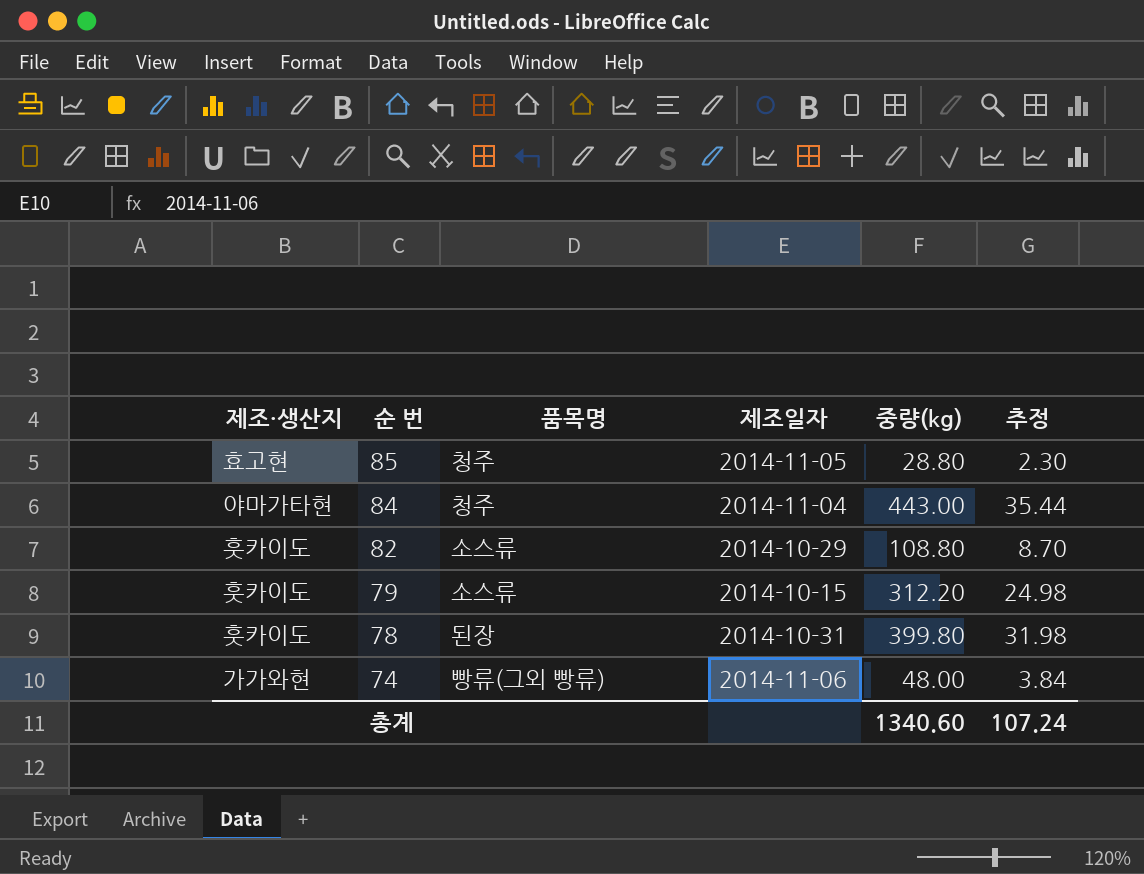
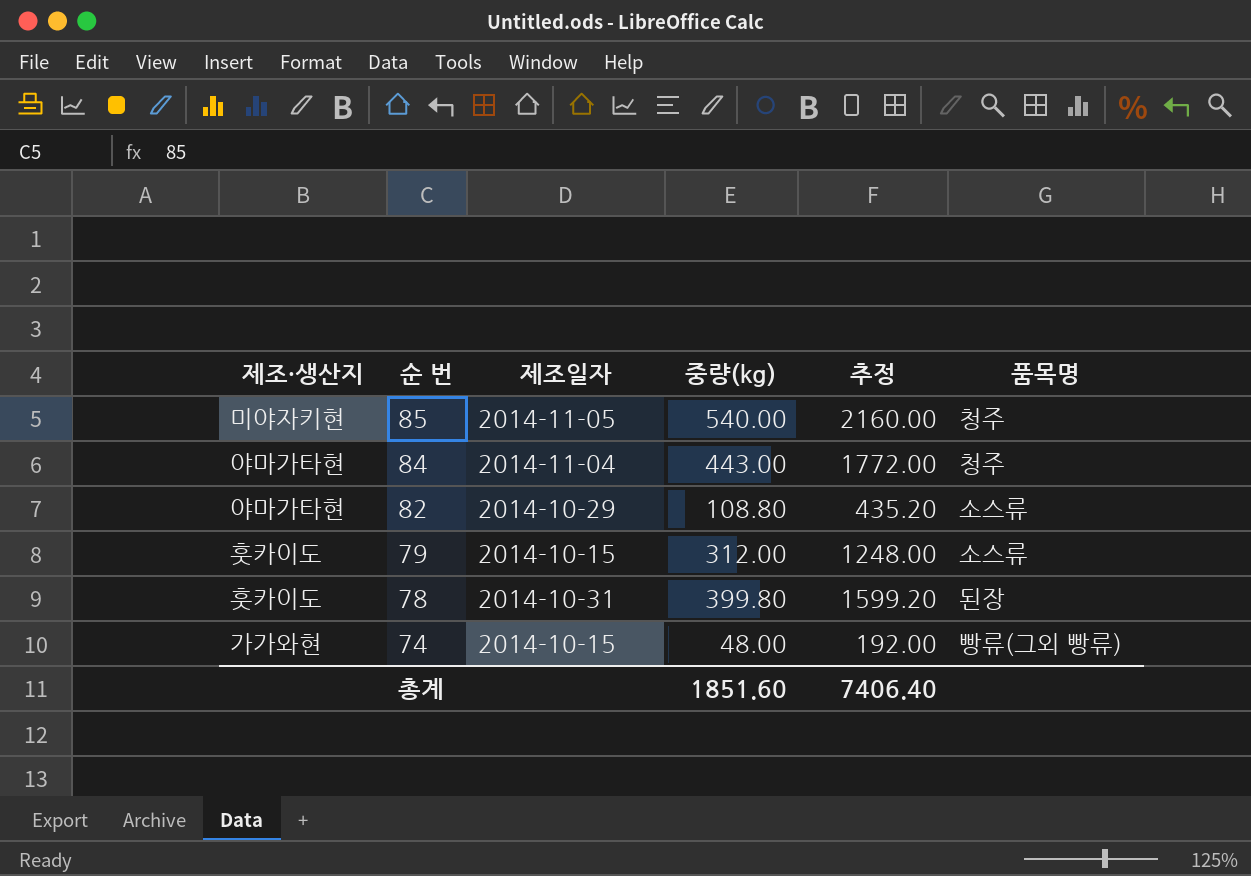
column 추정 | formula: [중량(kg)] * 0.08 -> [중량(kg)] * 4
column 품목명 | position: 3 -> 6
85 | 제조·생산지: 효고현 -> 미야자키현
85 | 중량(kg): 28.80 -> 540.00
82 | 제조·생산지: 훗카이도 -> 야마가타현
79 | 중량(kg): 312.20 -> 312.00
74 | 제조일자: 2014-11-06 -> 2014-10-15
총계 | 중량(kg): 1340.60 -> 1851.60
총계 | 추정: 107.24 -> 7406.40

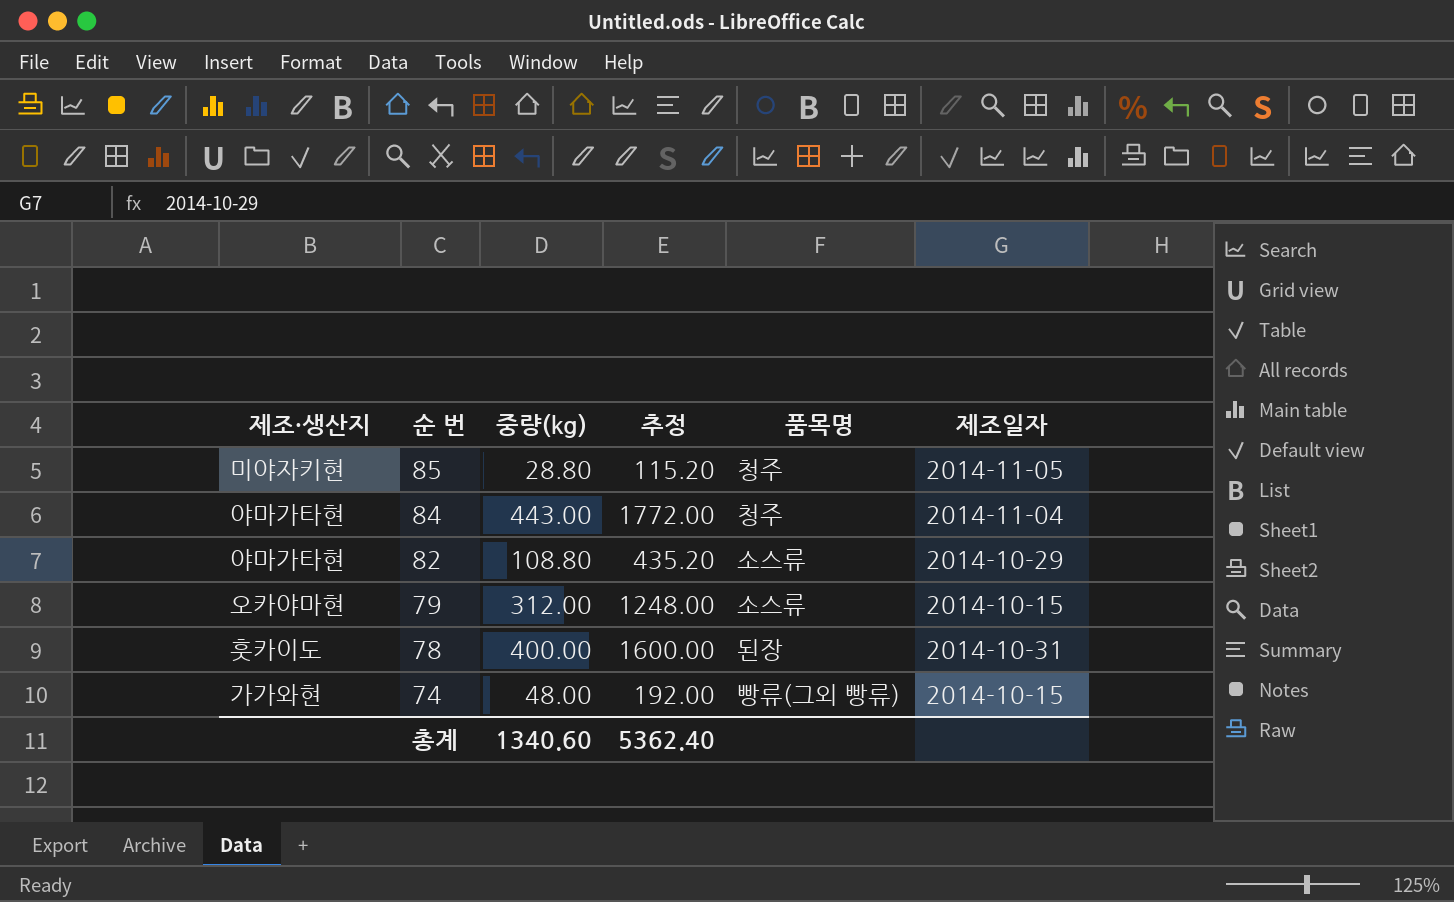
column 제조일자 | position: 3 -> 6
85 | 중량(kg): 540.00 -> 28.80
85 | 추정: 2160.00 -> 115.20
79 | 제조·생산지: 훗카이도 -> 오카야마현
78 | 중량(kg): 399.80 -> 400.00
78 | 추정: 1599.20 -> 1600.00
총계 | 중량(kg): 1851.60 -> 1340.60
총계 | 추정: 7406.40 -> 5362.40

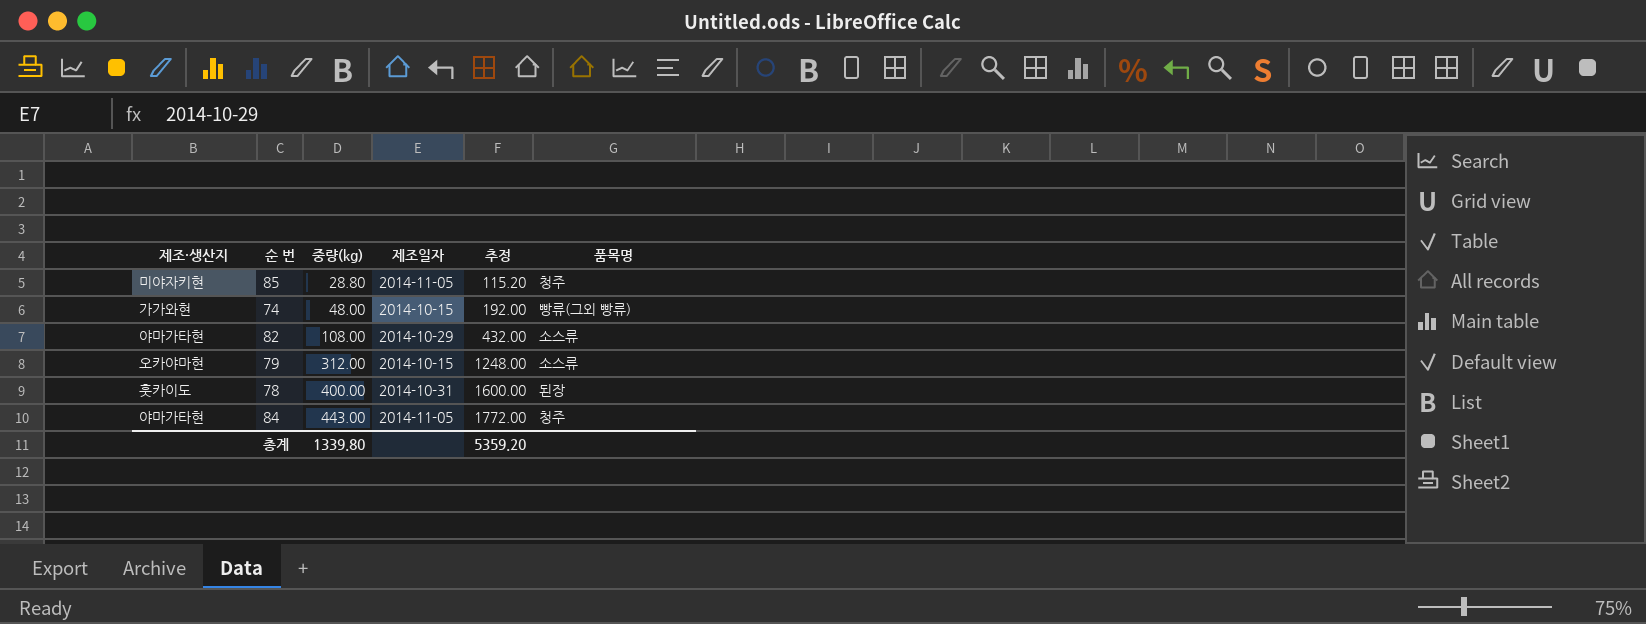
row order: 순 번 descending -> 중량(kg) ascending
column 제조일자 | position: 6 -> 4
82 | 중량(kg): 108.80 -> 108.00
82 | 추정: 435.20 -> 432.00
84 | 제조일자: 2014-11-04 -> 2014-11-05
총계 | 중량(kg): 1340.60 -> 1339.80
총계 | 추정: 5362.40 -> 5359.20

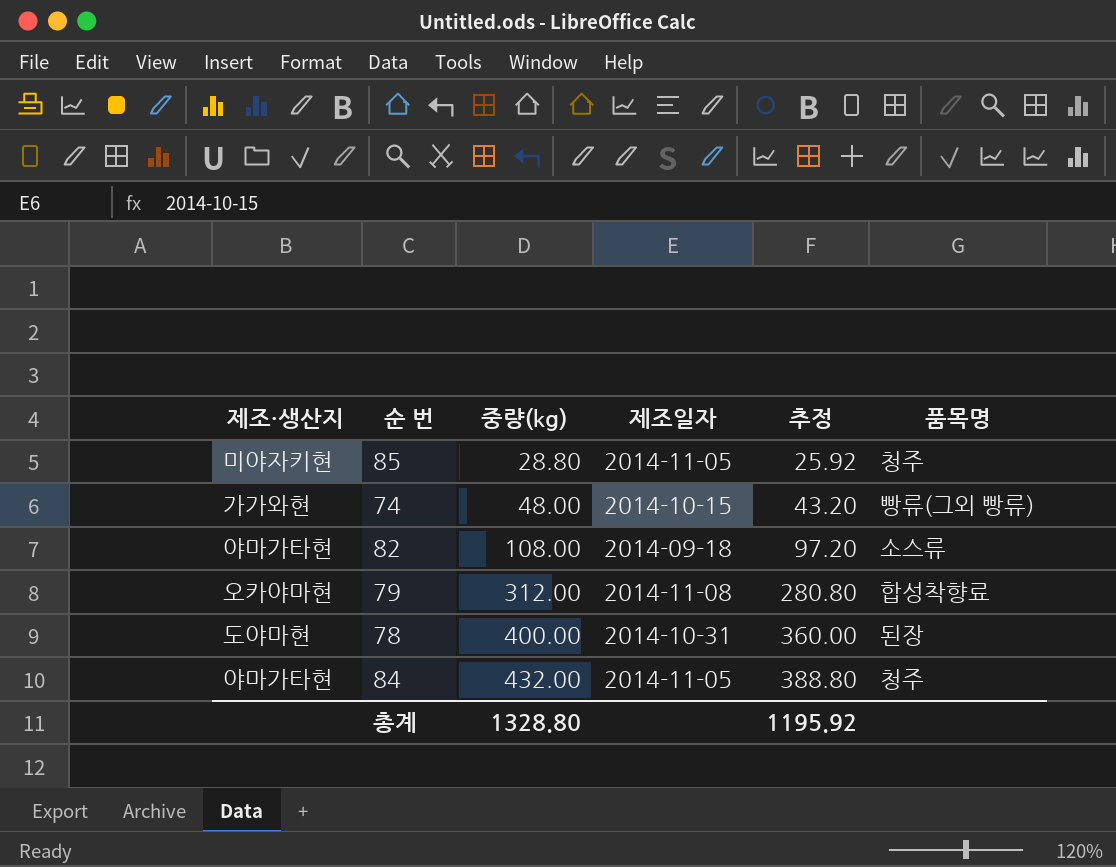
column 추정 | formula: [중량(kg)] * 4 -> [중량(kg)] * 0.9
82 | 제조일자: 2014-10-29 -> 2014-09-18
79 | 제조일자: 2014-10-15 -> 2014-11-08
79 | 품목명: 소스류 -> 합성착향료
78 | 제조·생산지: 훗카이도 -> 도야마현
84 | 중량(kg): 443.00 -> 432.00
총계 | 중량(kg): 1339.80 -> 1328.80
총계 | 추정: 5359.20 -> 1195.92

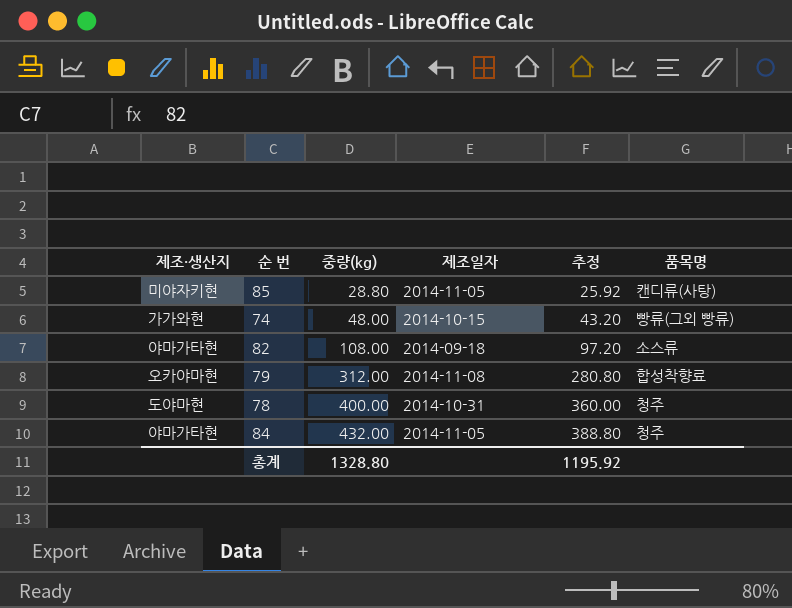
85 | 품목명: 청주 -> 캔디류(사탕)
78 | 품목명: 된장 -> 청주

